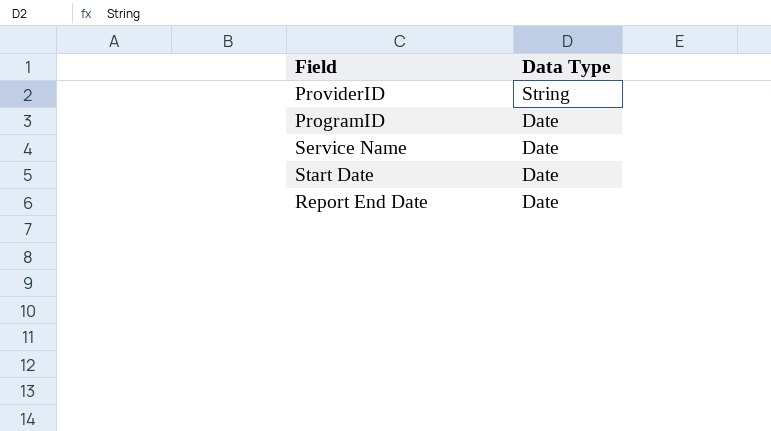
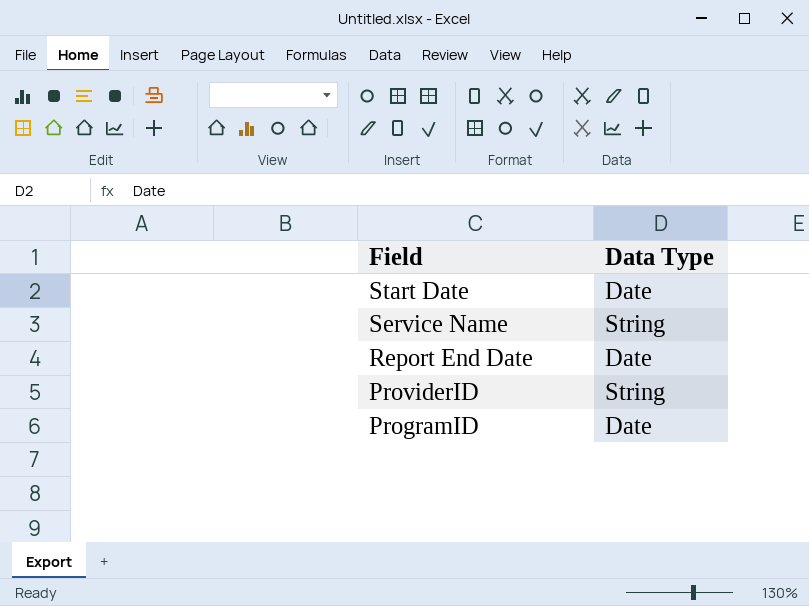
row order: Data Type descending -> Field descending
Service Name | Data Type: Date -> String

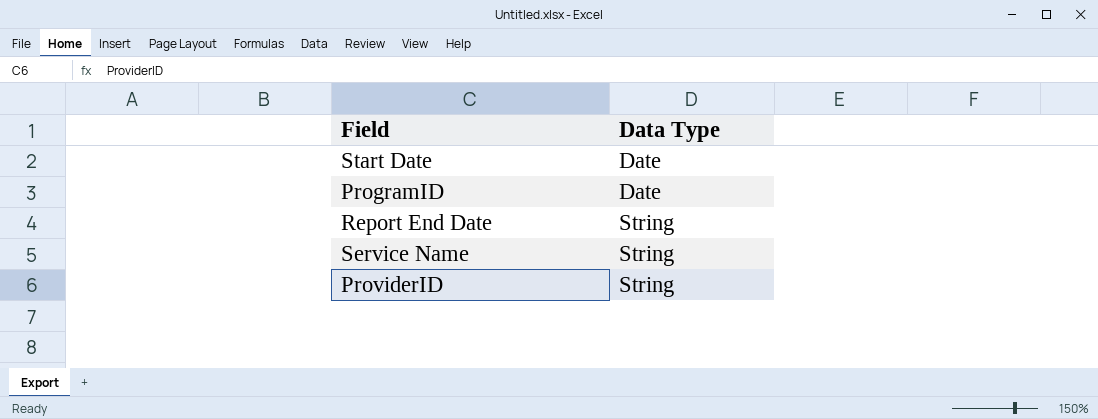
row order: Field descending -> Data Type ascending
Report End Date | Data Type: Date -> String

